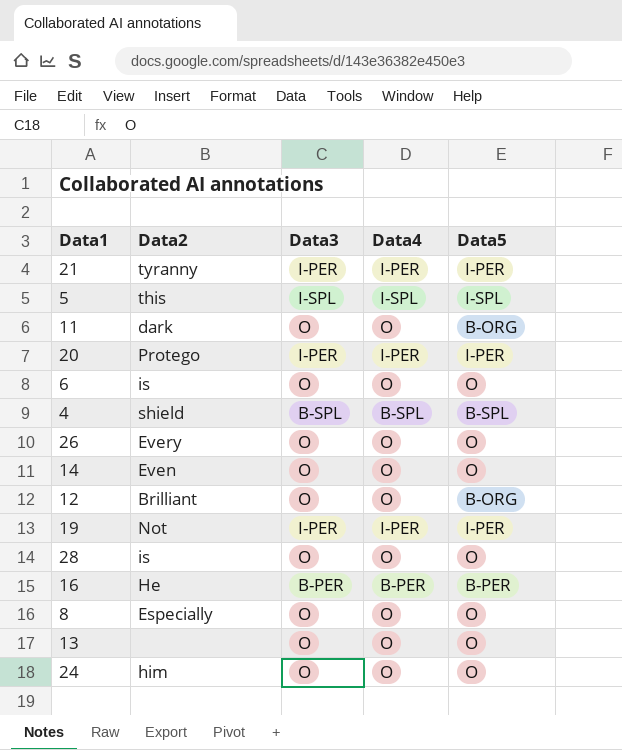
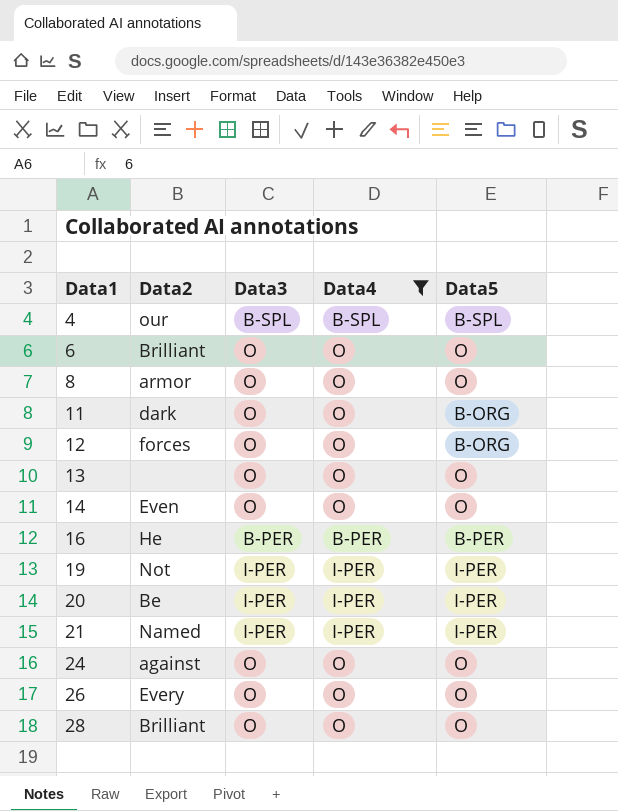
filter: none -> Data4 != I-SPL
row order: none -> Data1 ascending
4 | Data2: shield -> our
6 | Data2: is -> Brilliant
8 | Data2: Especially -> armor
12 | Data2: Brilliant -> forces
20 | Data2: Protego -> Be
21 | Data2: tyranny -> Named
24 | Data2: him -> against
28 | Data2: is -> Brilliant

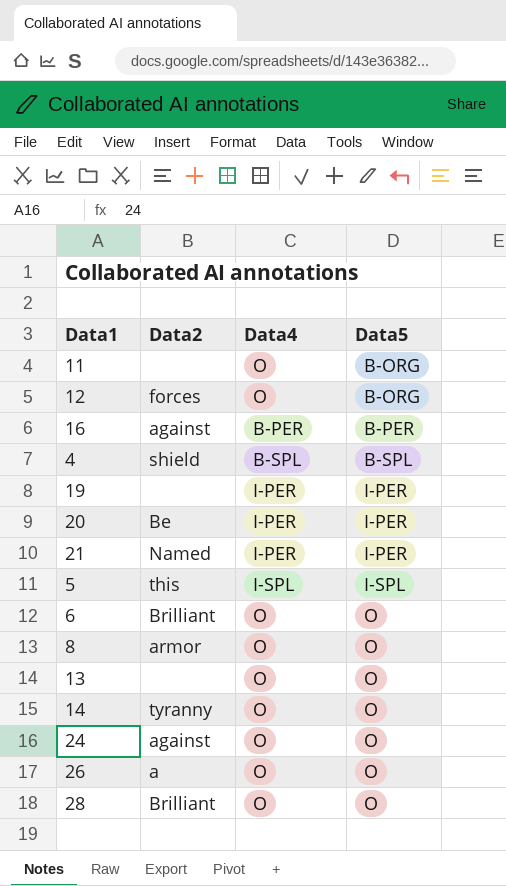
filter: Data4 != I-SPL -> none
row order: Data1 ascending -> Data5 ascending
column Data3 | position: 3 -> none
11 | Data2: dark -> none
16 | Data2: He -> against
4 | Data2: our -> shield
19 | Data2: Not -> none
14 | Data2: Even -> tyranny
26 | Data2: Every -> a

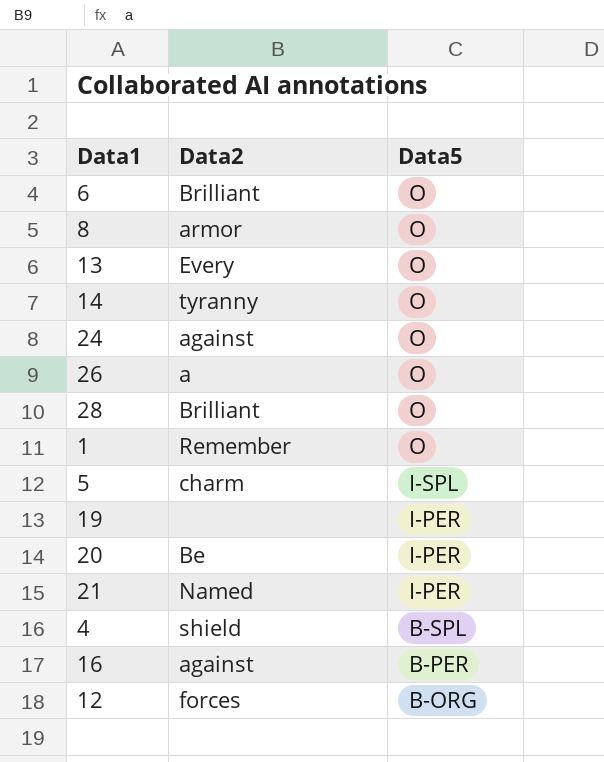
row order: Data5 ascending -> Data5 descending
column Data4 | position: 3 -> none
row 11: none | O | B-ORG -> none
13 | Data2: none -> Every
row 1: none -> Remember | O
5 | Data2: this -> charm

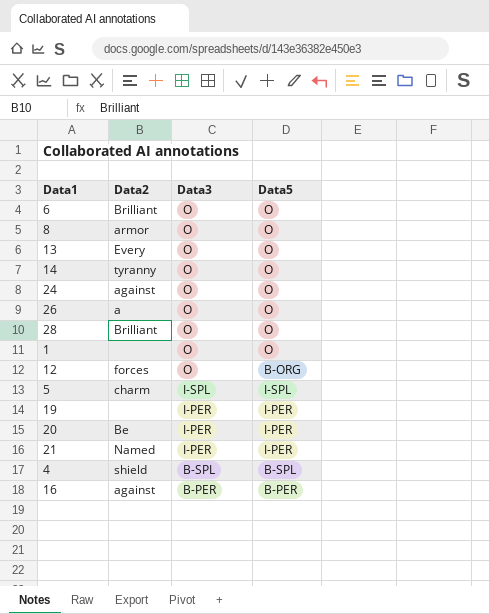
row order: Data5 descending -> Data3 descending
column Data3 | position: none -> 3
1 | Data2: Remember -> none

